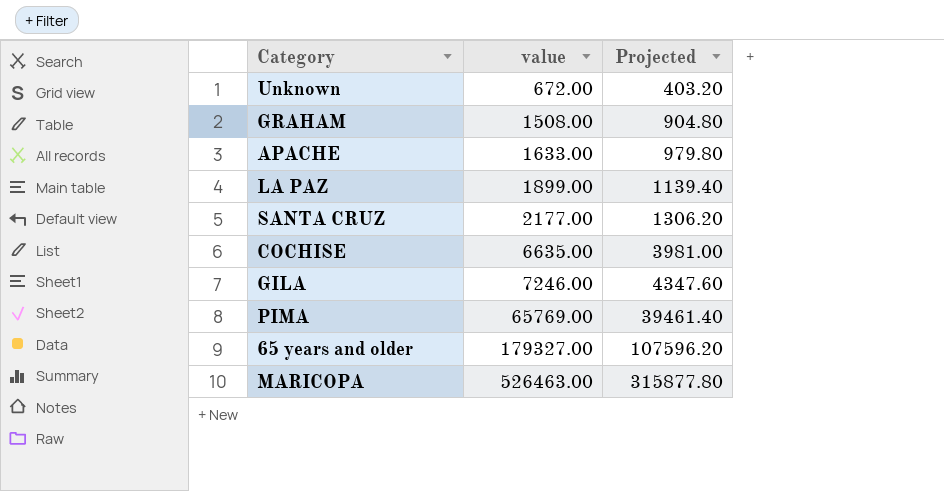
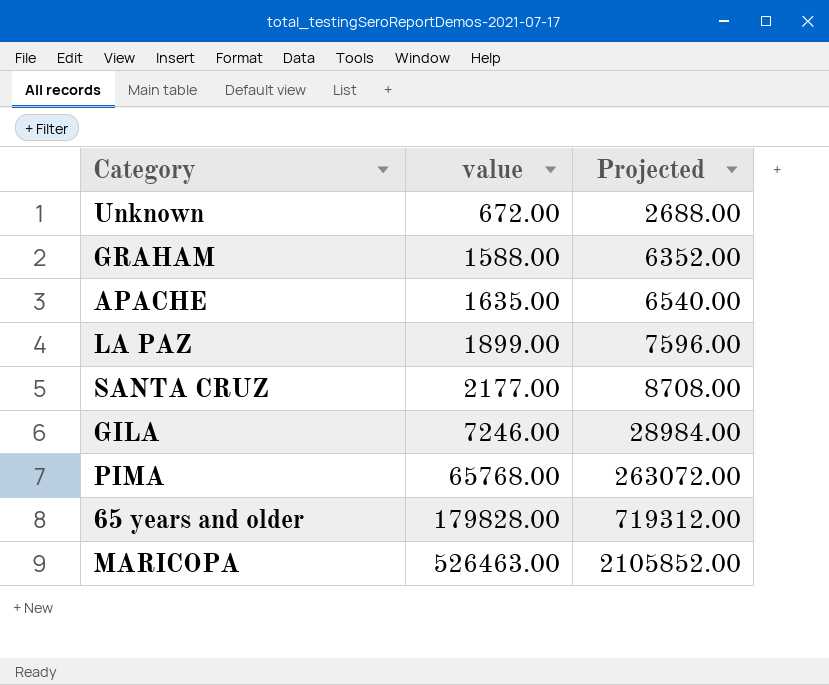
column Projected | formula: [value] * 0.6 -> [value] * 4
row COCHISE: 6635.00 | 3981.00 -> none
GRAHAM | value: 1508.00 -> 1588.00
APACHE | value: 1633.00 -> 1635.00
PIMA | value: 65769.00 -> 65768.00
65 years and older | value: 179327.00 -> 179828.00

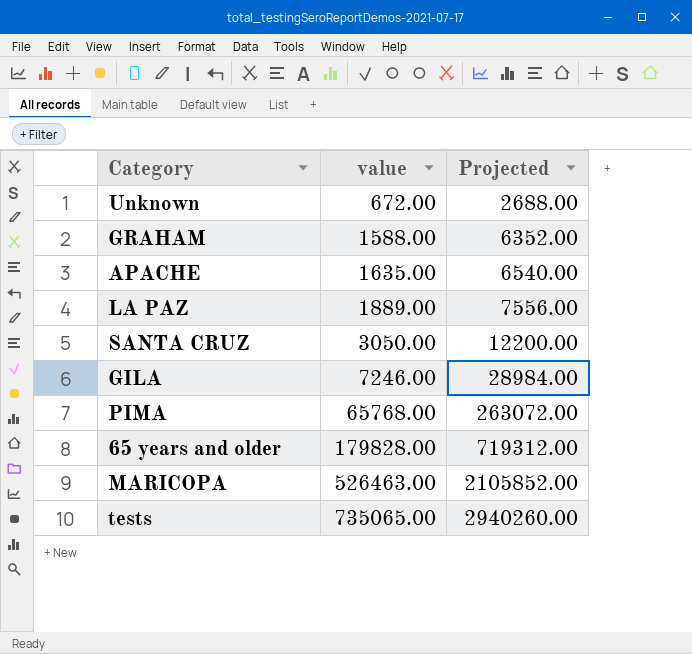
LA PAZ | value: 1899.00 -> 1889.00
LA PAZ | Projected: 7596.00 -> 7556.00
SANTA CRUZ | value: 2177.00 -> 3050.00
SANTA CRUZ | Projected: 8708.00 -> 12200.00
row tests: none -> 735065.00 | 2940260.00

